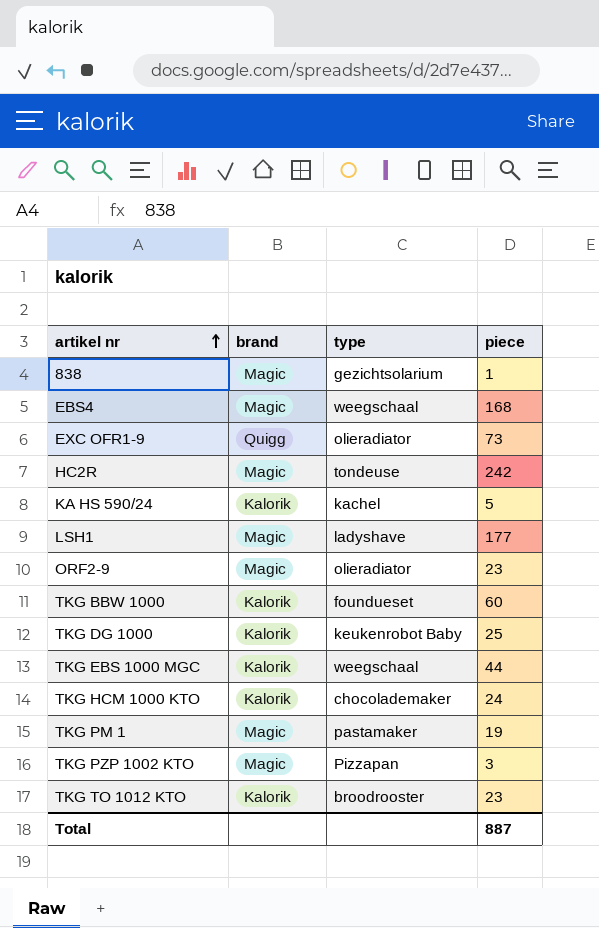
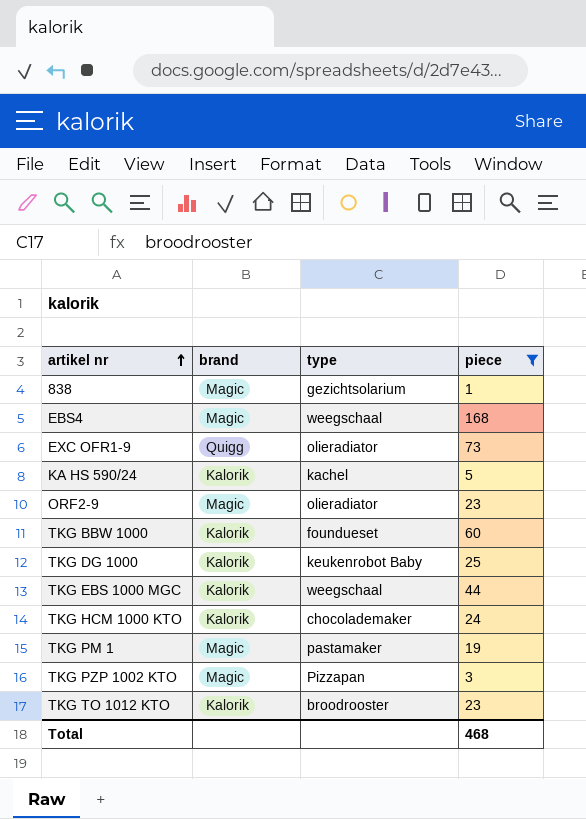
filter: none -> piece <= 168
Total | piece: 887 -> 468

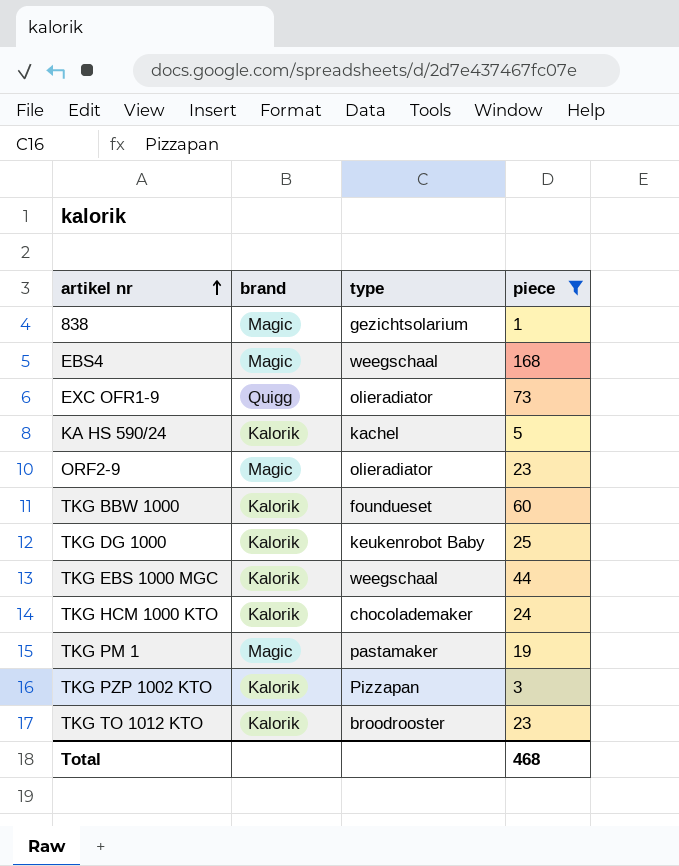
TKG PZP 1002 KTO | brand: Magic -> Kalorik

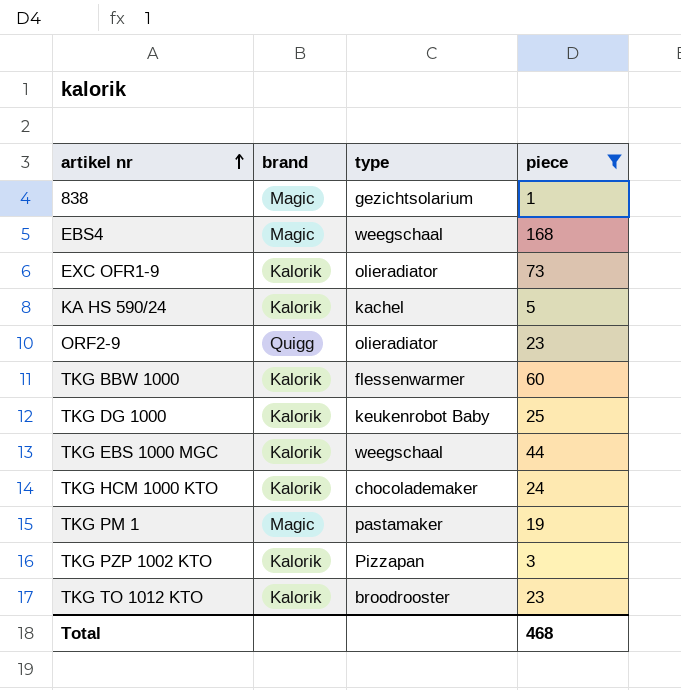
EXC OFR1-9 | brand: Quigg -> Kalorik
ORF2-9 | brand: Magic -> Quigg
TKG BBW 1000 | type: foundueset -> flessenwarmer

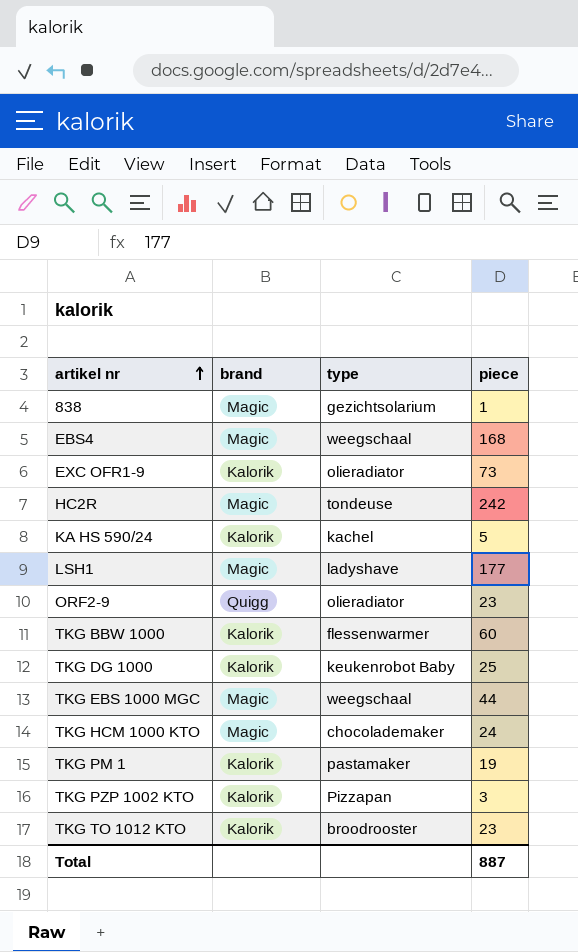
filter: piece <= 168 -> none
TKG EBS 1000 MGC | brand: Kalorik -> Magic
TKG HCM 1000 KTO | brand: Kalorik -> Magic
TKG PM 1 | brand: Magic -> Kalorik
Total | piece: 468 -> 887

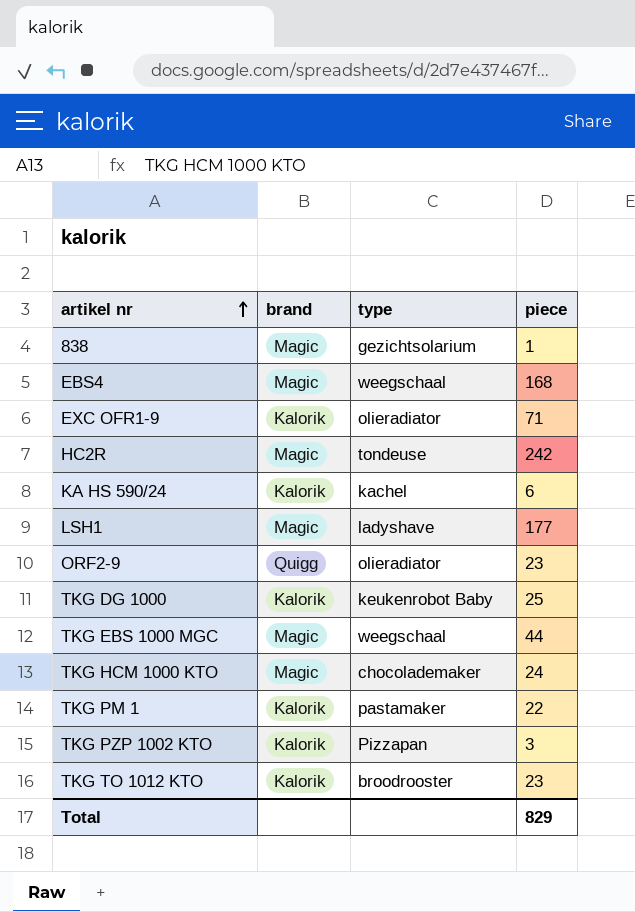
row TKG BBW 1000: Kalorik | flessenwarmer | 60 -> none
EXC OFR1-9 | piece: 73 -> 71
KA HS 590/24 | piece: 5 -> 6
TKG PM 1 | piece: 19 -> 22
Total | piece: 887 -> 829

